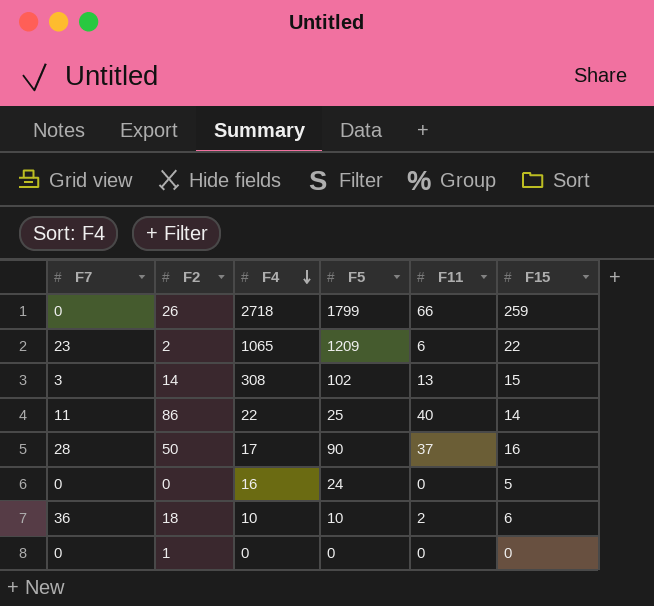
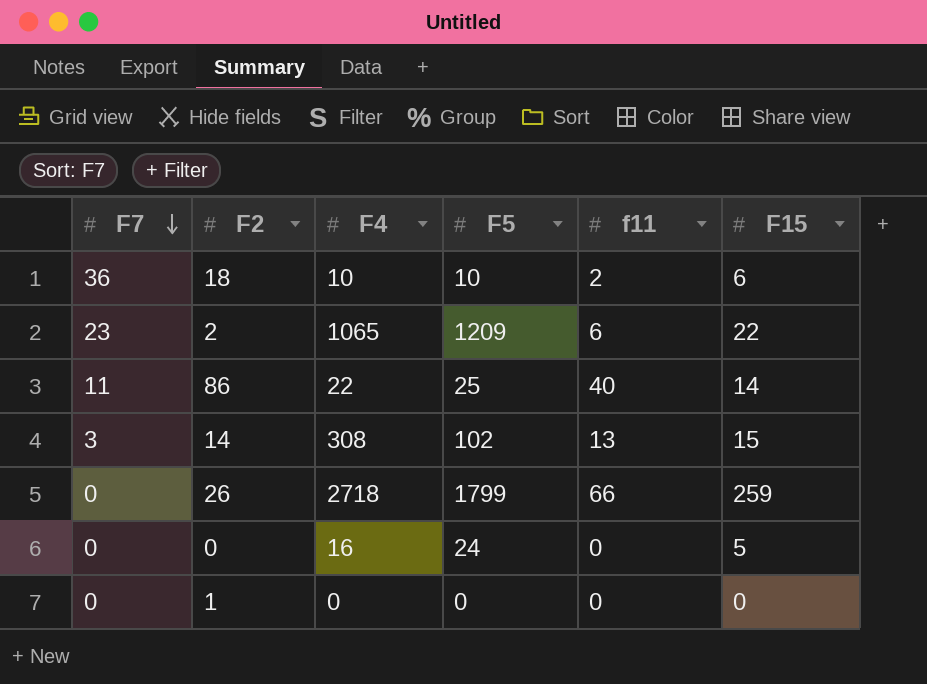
row order: F4 descending -> F7 descending
column name: F11 -> f11
row 50: 28 | 17 | 90 | 37 | 16 -> none

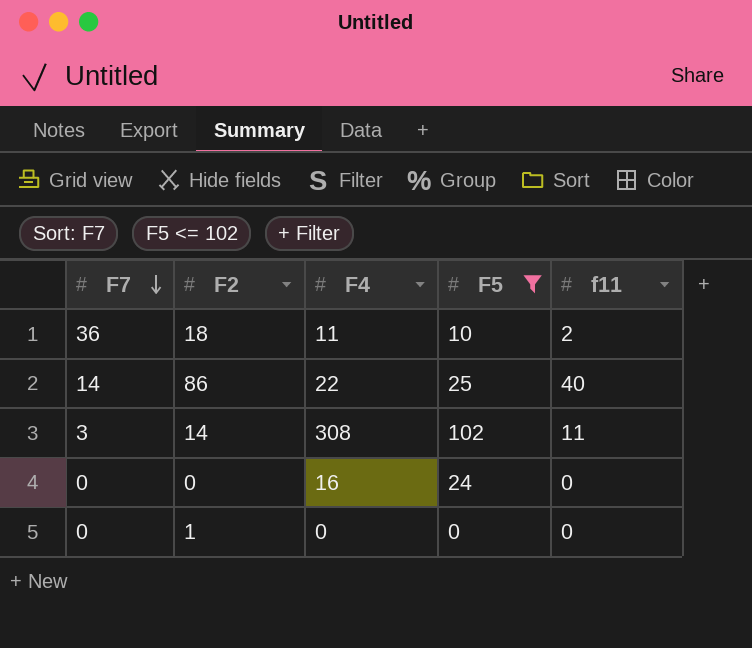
filter: none -> F5 <= 102
column F15 | position: 6 -> none
18 | F4: 10 -> 11
86 | F7: 11 -> 14
14 | f11: 13 -> 11

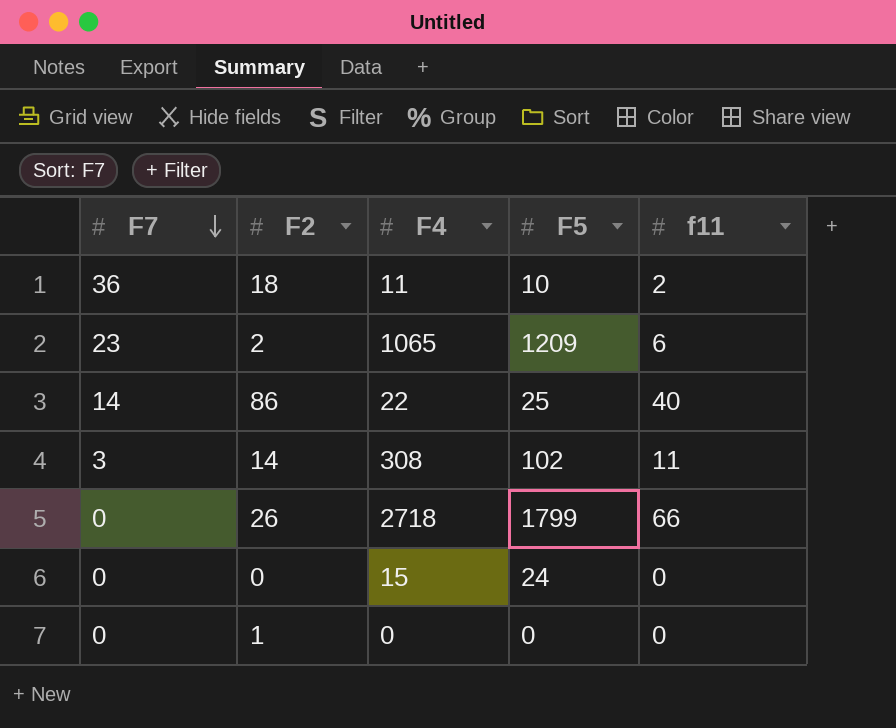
filter: F5 <= 102 -> none
0 | F4: 16 -> 15

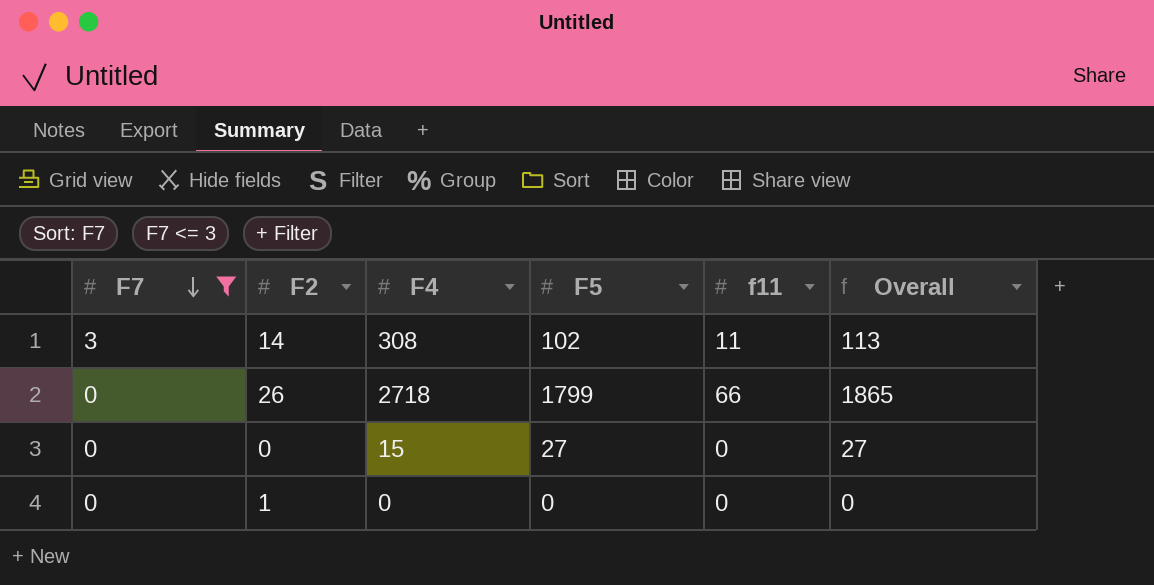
filter: none -> F7 <= 3
column Overall | formula: none -> [F5] + [f11]
0 | F5: 24 -> 27

